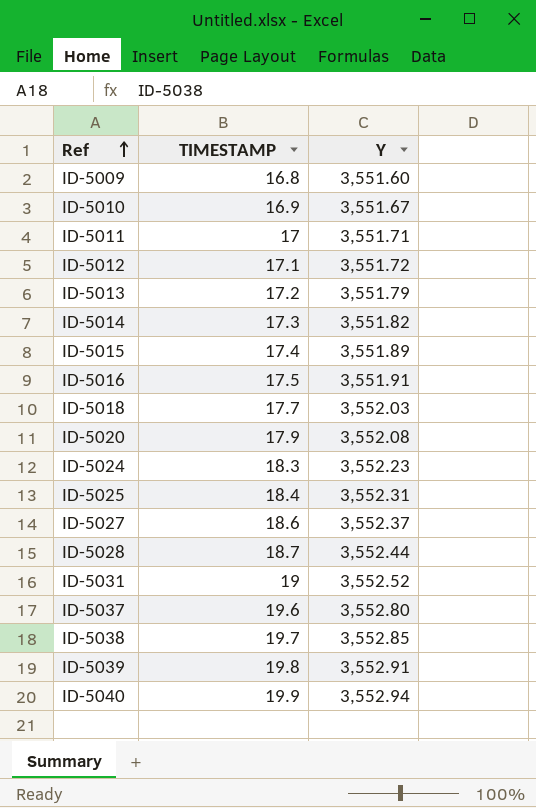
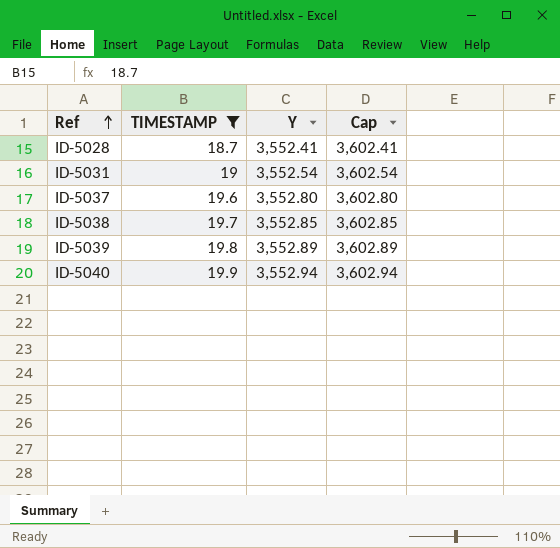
filter: none -> TIMESTAMP >= 18.7
column Cap | formula: none -> [Y] + 50
ID-5028 | Y: 3,552.44 -> 3,552.41
ID-5031 | Y: 3,552.52 -> 3,552.54
ID-5039 | Y: 3,552.91 -> 3,552.89

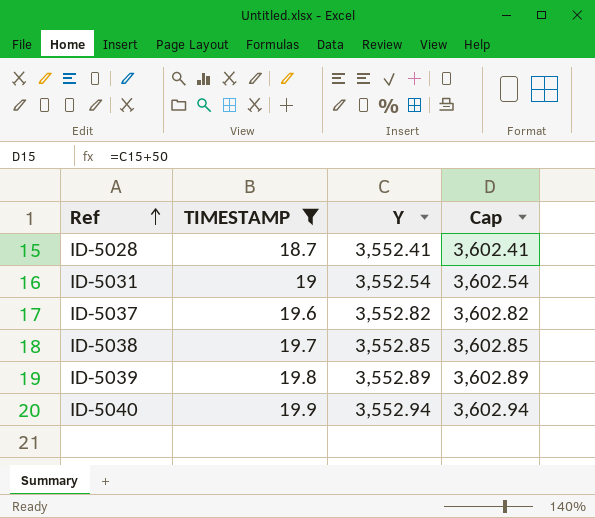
ID-5037 | Y: 3,552.80 -> 3,552.82
ID-5037 | Cap: 3,602.80 -> 3,602.82

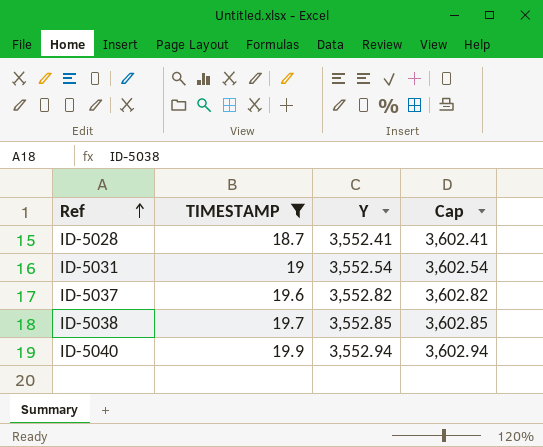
row ID-5039: 19.8 | 3,552.89 | 3,602.89 -> none

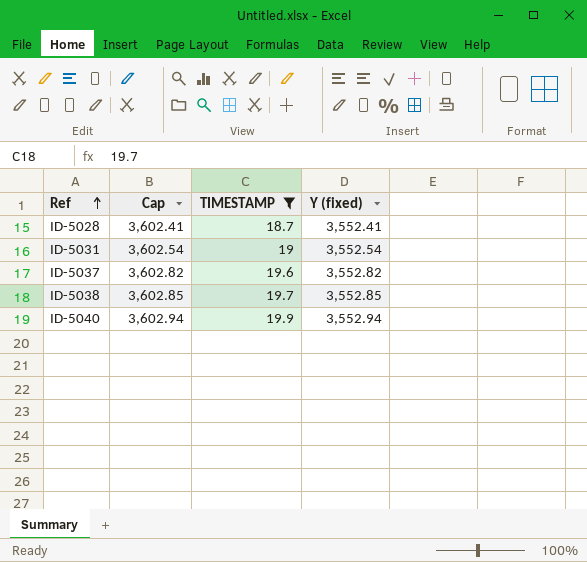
column Cap | position: 4 -> 2
column name: Y -> Y (fixed)

